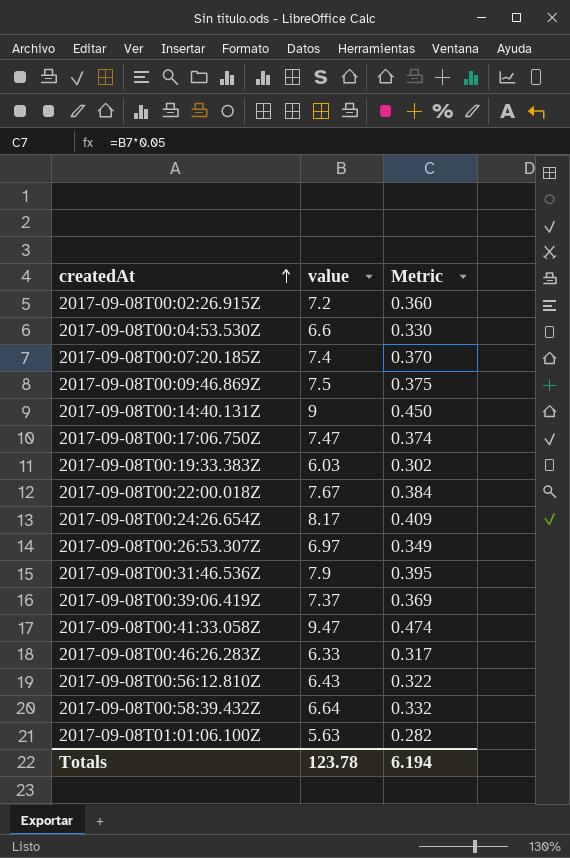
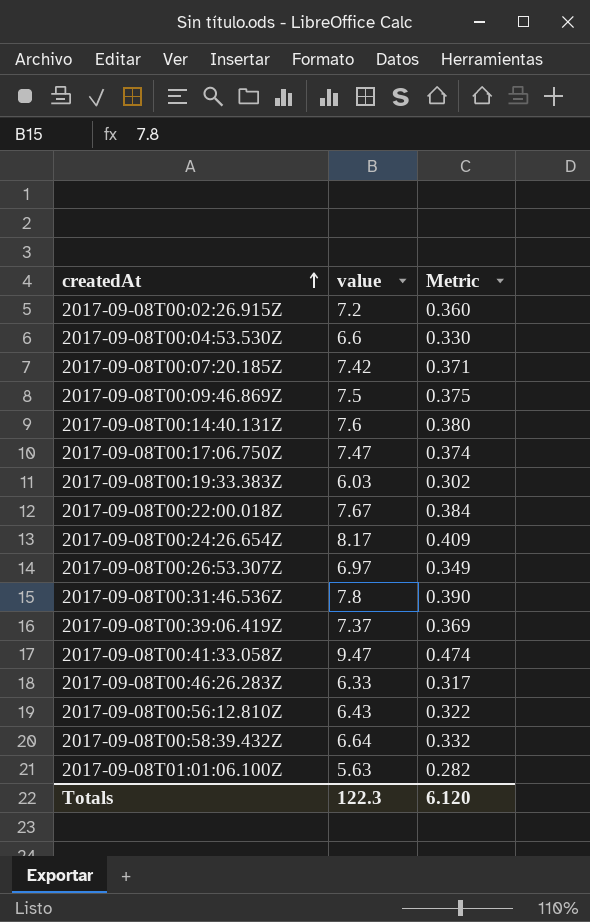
2017-09-08T00:07:20.185Z | value: 7.4 -> 7.42
2017-09-08T00:07:20.185Z | Metric: 0.370 -> 0.371
2017-09-08T00:14:40.131Z | value: 9 -> 7.6
2017-09-08T00:14:40.131Z | Metric: 0.450 -> 0.380
2017-09-08T00:31:46.536Z | value: 7.9 -> 7.8
2017-09-08T00:31:46.536Z | Metric: 0.395 -> 0.390
Totals | value: 123.78 -> 122.3
Totals | Metric: 6.194 -> 6.120

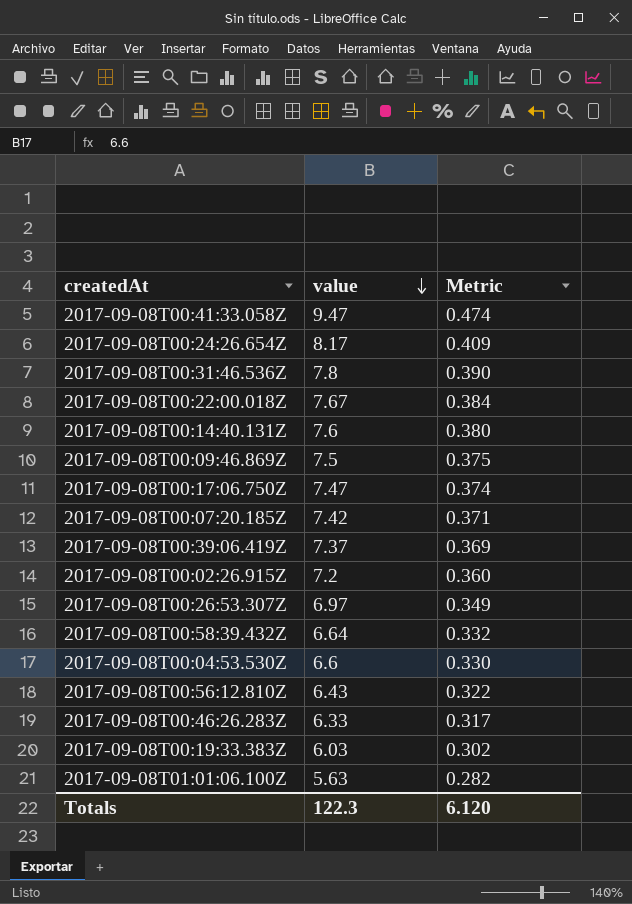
row order: createdAt ascending -> value descending

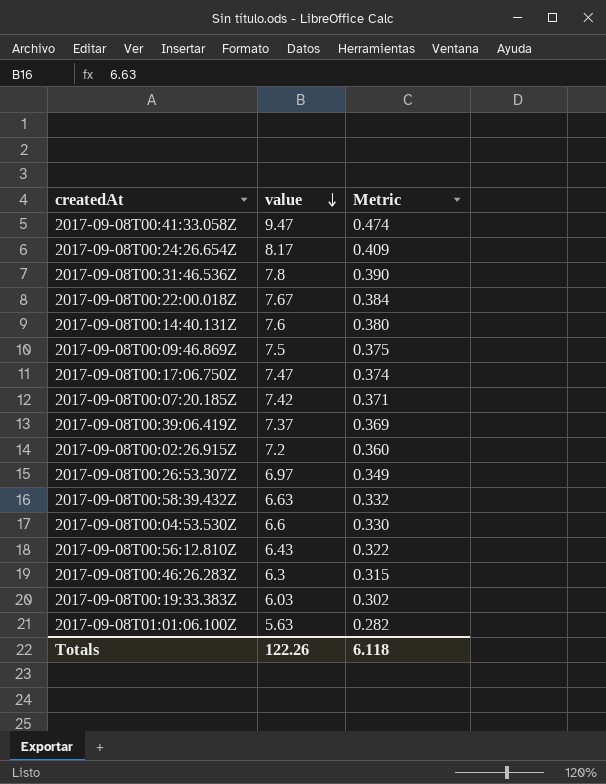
2017-09-08T00:58:39.432Z | value: 6.64 -> 6.63
2017-09-08T00:46:26.283Z | value: 6.33 -> 6.3
2017-09-08T00:46:26.283Z | Metric: 0.317 -> 0.315
Totals | value: 122.3 -> 122.26
Totals | Metric: 6.120 -> 6.118

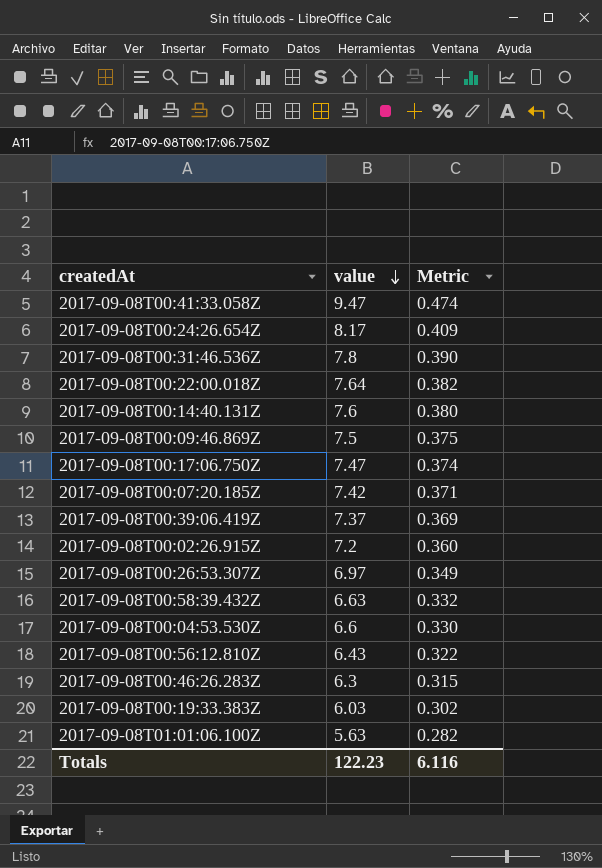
2017-09-08T00:22:00.018Z | value: 7.67 -> 7.64
2017-09-08T00:22:00.018Z | Metric: 0.384 -> 0.382
Totals | value: 122.26 -> 122.23
Totals | Metric: 6.118 -> 6.116

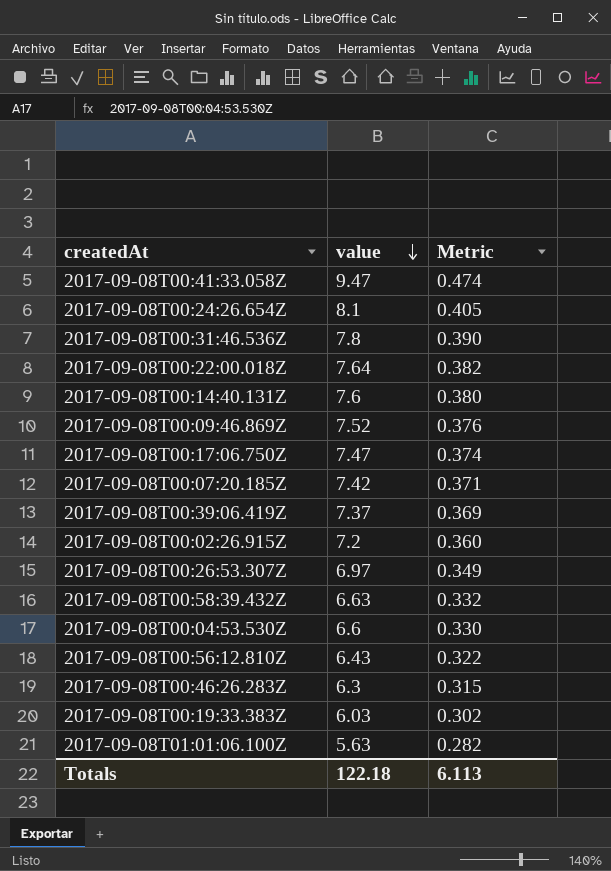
2017-09-08T00:24:26.654Z | value: 8.17 -> 8.1
2017-09-08T00:24:26.654Z | Metric: 0.409 -> 0.405
2017-09-08T00:09:46.869Z | value: 7.5 -> 7.52
2017-09-08T00:09:46.869Z | Metric: 0.375 -> 0.376
Totals | value: 122.23 -> 122.18
Totals | Metric: 6.116 -> 6.113

